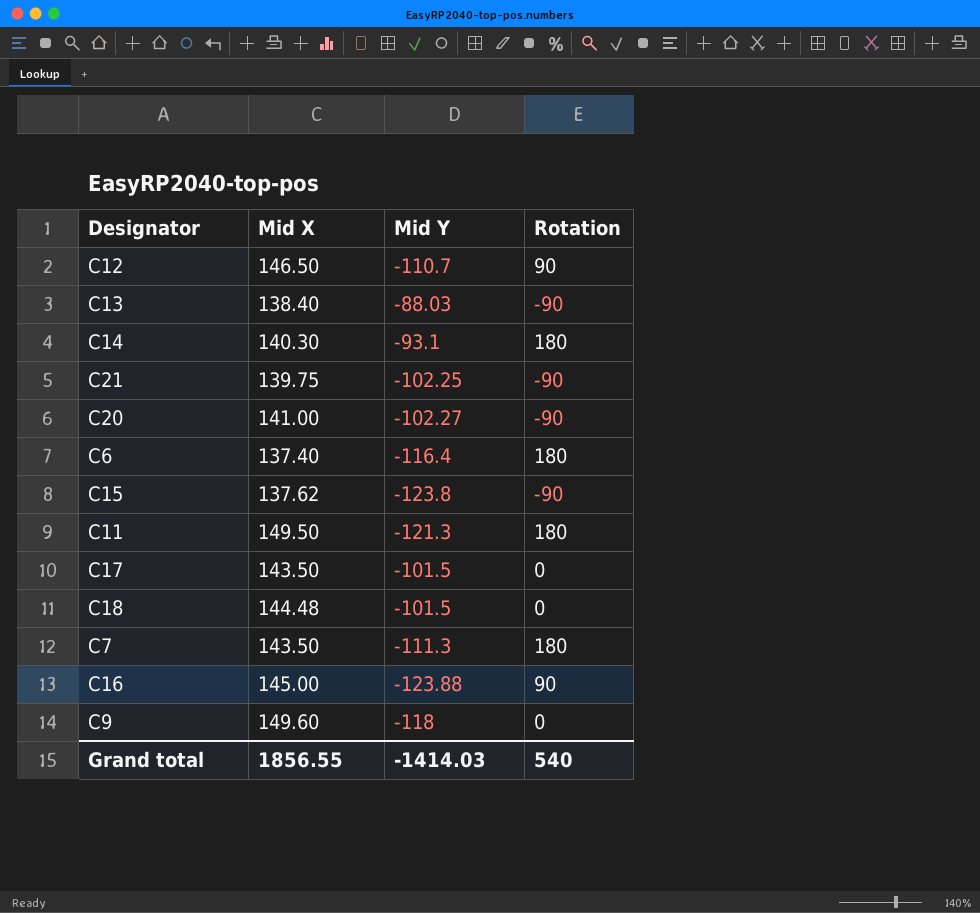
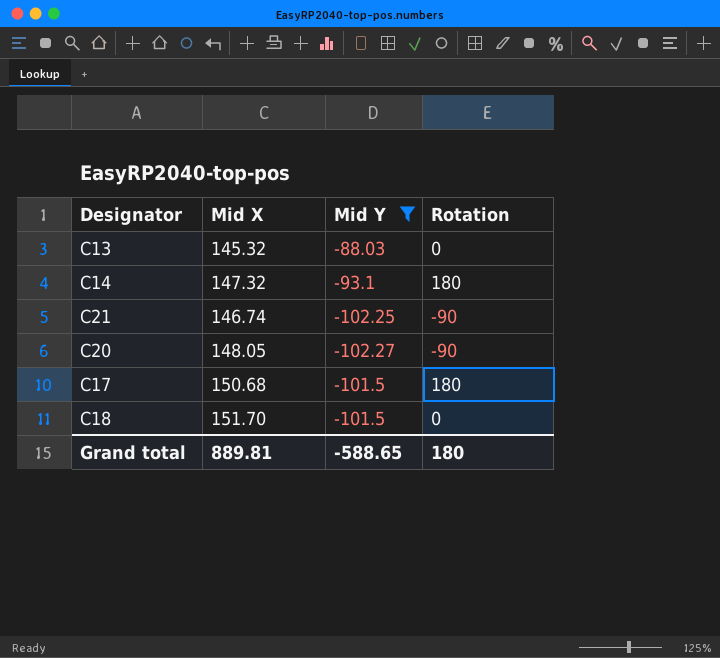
filter: none -> Mid Y >= -102.27
C13 | Mid X: 138.40 -> 145.32
C13 | Rotation: -90 -> 0
C14 | Mid X: 140.30 -> 147.32
C21 | Mid X: 139.75 -> 146.74
C20 | Mid X: 141.00 -> 148.05
C17 | Mid X: 143.50 -> 150.68
C17 | Rotation: 0 -> 180
C18 | Mid X: 144.48 -> 151.70
Grand total | Mid X: 1856.55 -> 889.81
Grand total | Mid Y: -1414.03 -> -588.65
Grand total | Rotation: 540 -> 180

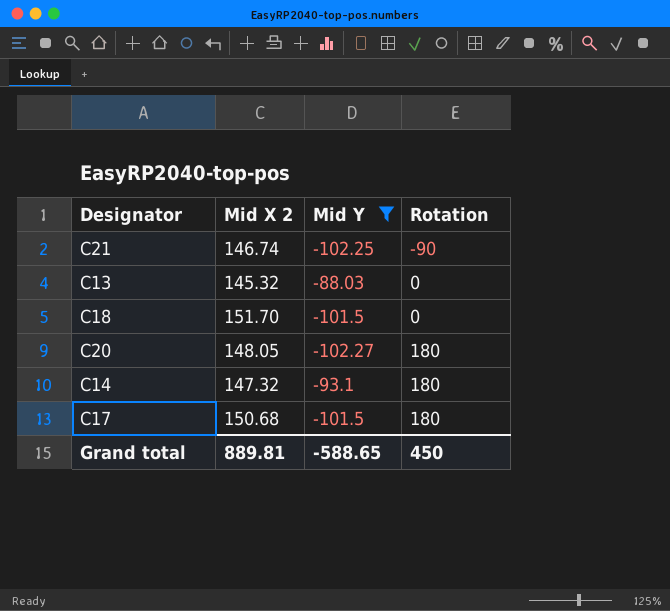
row order: none -> Rotation ascending
column name: Mid X -> Mid X 2
C20 | Rotation: -90 -> 180
Grand total | Rotation: 180 -> 450

